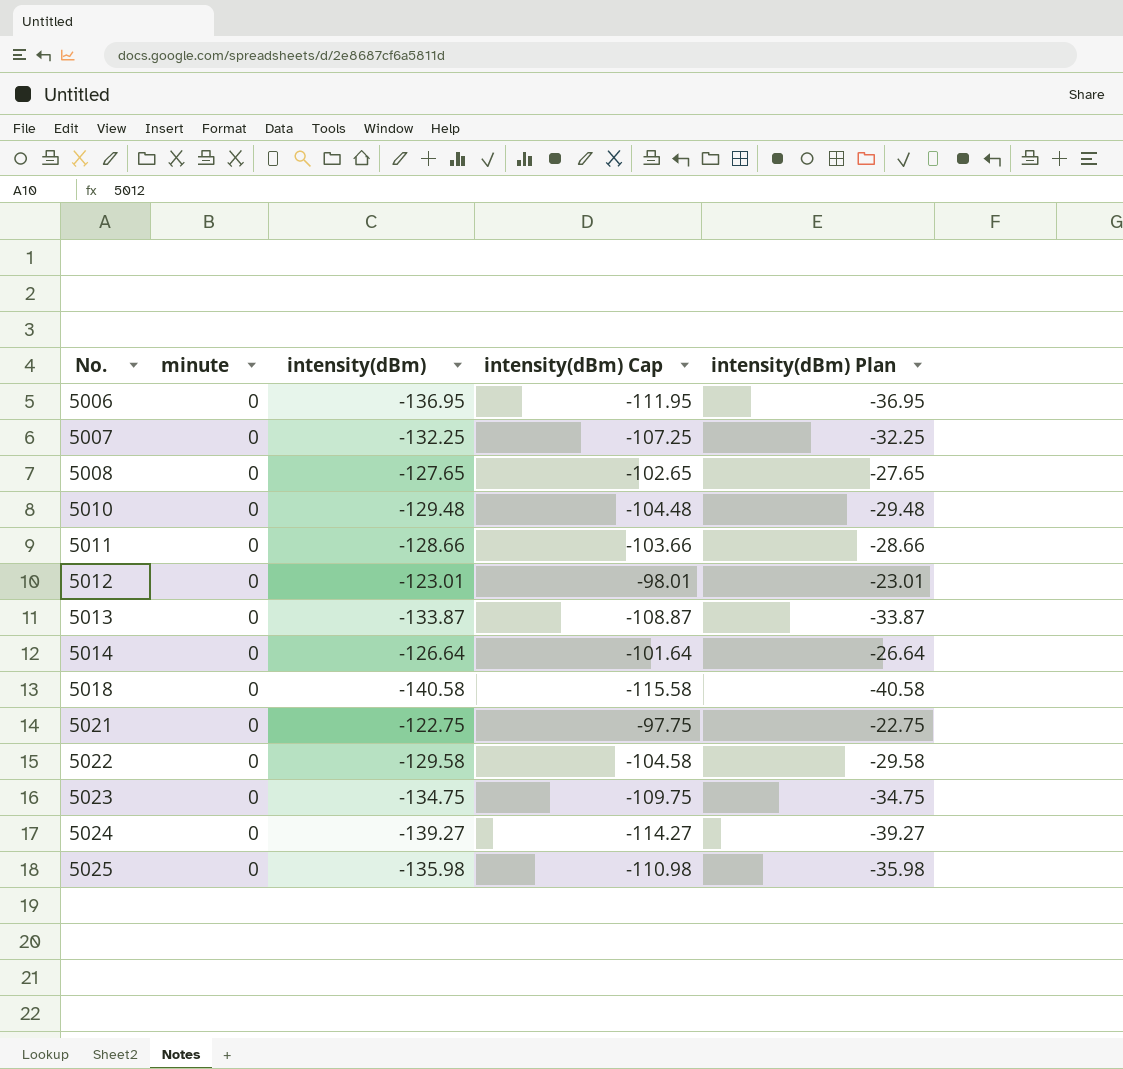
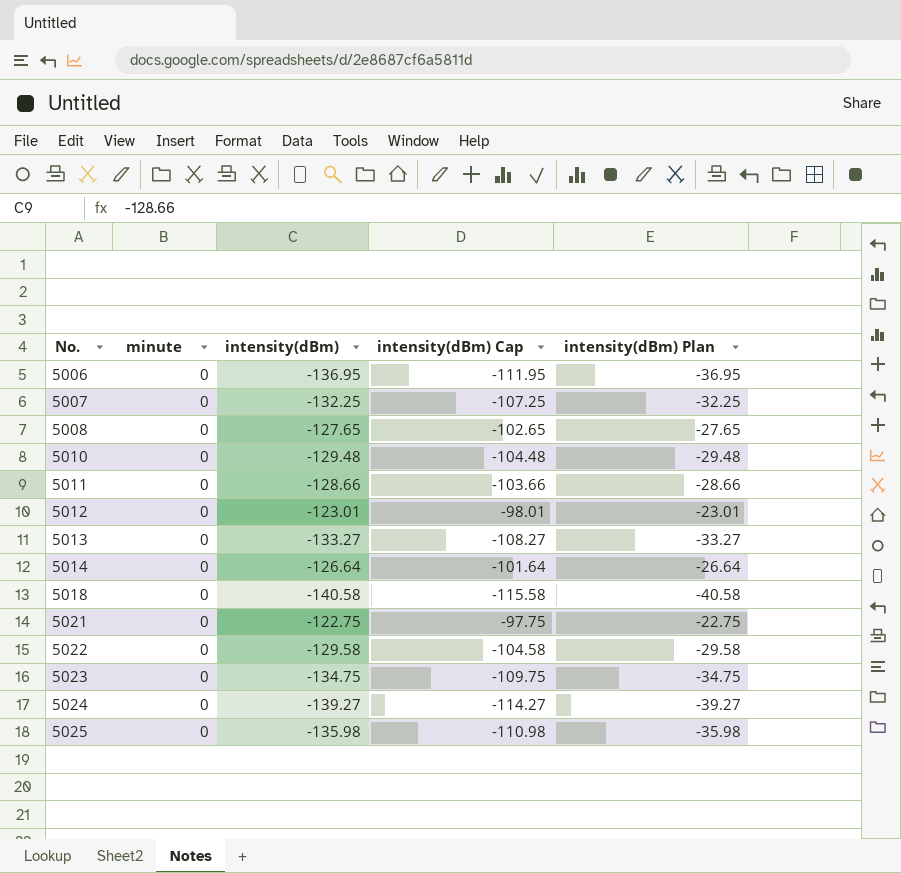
5013 | intensity(dBm): -133.87 -> -133.27
5013 | intensity(dBm) Cap: -108.87 -> -108.27
5013 | intensity(dBm) Plan: -33.87 -> -33.27

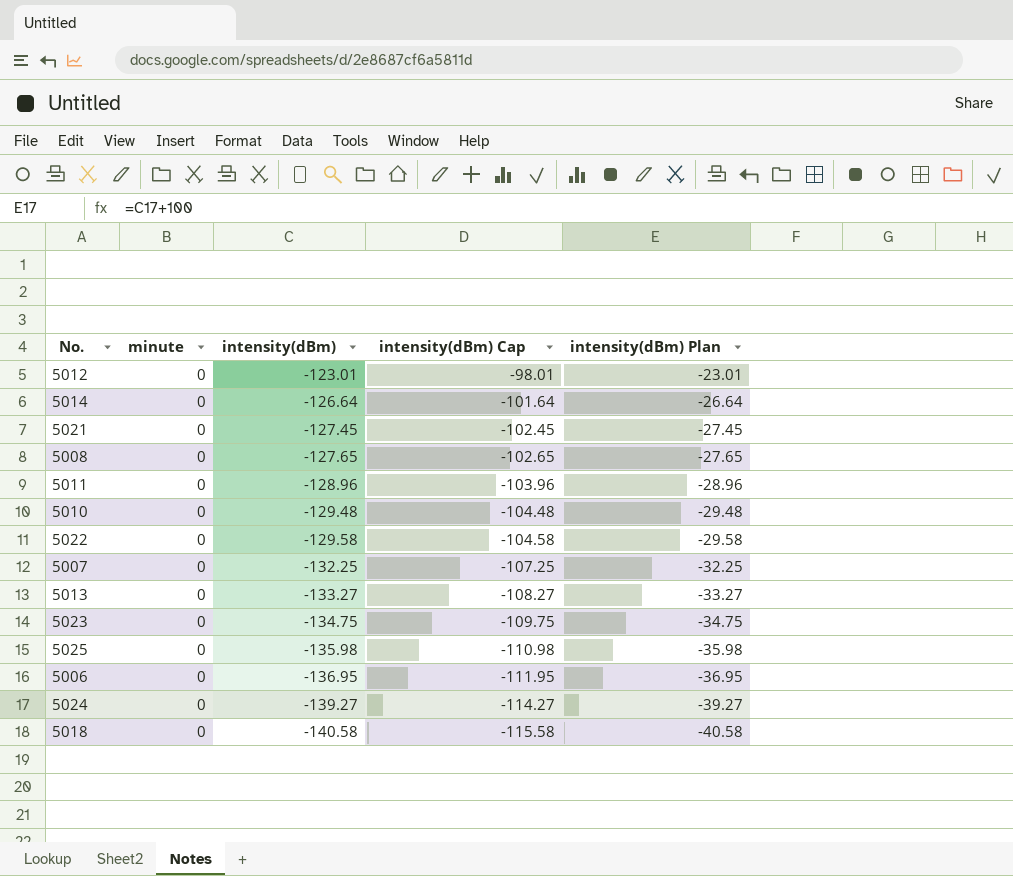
row order: No. ascending -> intensity(dBm) descending
5021 | intensity(dBm): -122.75 -> -127.45
5021 | intensity(dBm) Cap: -97.75 -> -102.45
5021 | intensity(dBm) Plan: -22.75 -> -27.45
5011 | intensity(dBm): -128.66 -> -128.96
5011 | intensity(dBm) Cap: -103.66 -> -103.96
5011 | intensity(dBm) Plan: -28.66 -> -28.96

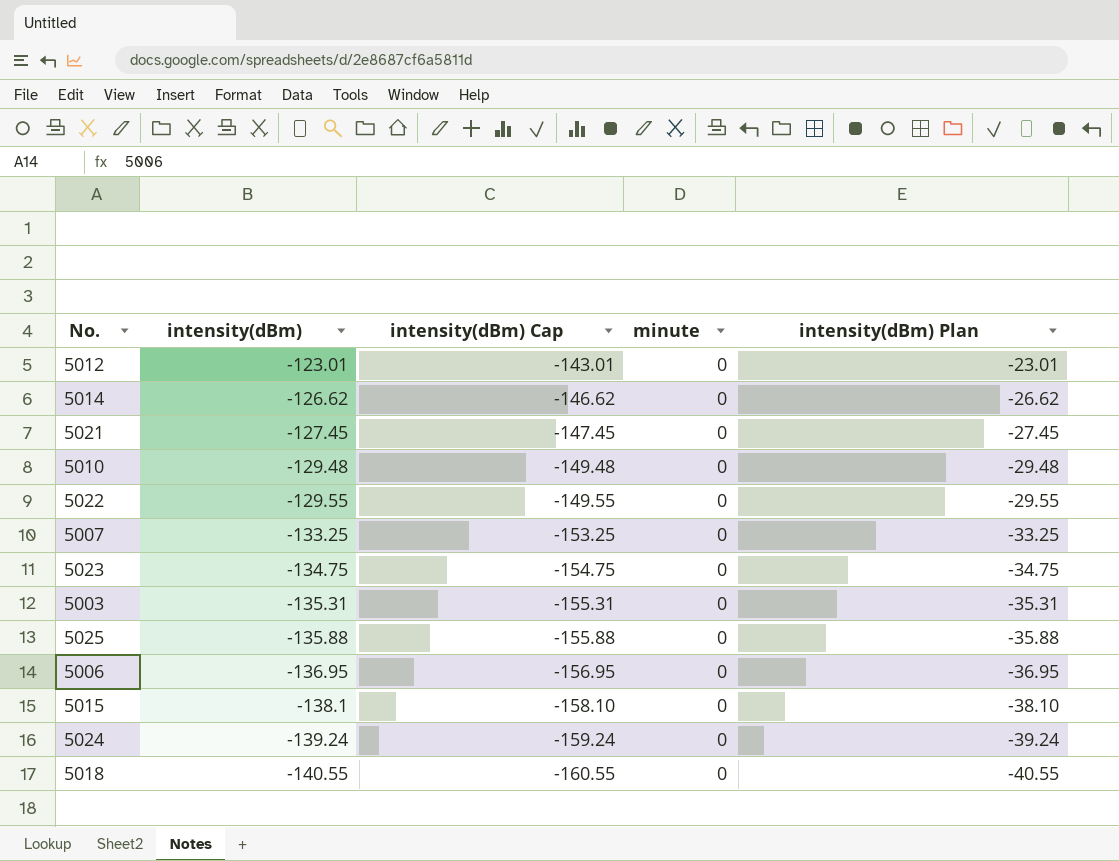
column intensity(dBm) Cap | formula: [intensity(dBm)] + 25 -> [intensity(dBm)] - 20
column minute | position: 2 -> 4
row 5008: 0 | -127.65 | -102.65 | -27.65 -> none
row 5011: 0 | -128.96 | -103.96 | -28.96 -> none
row 5013: 0 | -133.27 | -108.27 | -33.27 -> none
5014 | intensity(dBm): -126.64 -> -126.62
5014 | intensity(dBm) Plan: -26.64 -> -26.62
5022 | intensity(dBm): -129.58 -> -129.55
5022 | intensity(dBm) Plan: -29.58 -> -29.55
5007 | intensity(dBm): -132.25 -> -133.25
5007 | intensity(dBm) Plan: -32.25 -> -33.25
row 5003: none -> -135.31 | -155.31 | 0 | -35.31
5025 | intensity(dBm): -135.98 -> -135.88
5025 | intensity(dBm) Plan: -35.98 -> -35.88
row 5015: none -> -138.1 | -158.10 | 0 | -38.10
5024 | intensity(dBm): -139.27 -> -139.24
5024 | intensity(dBm) Plan: -39.27 -> -39.24
5018 | intensity(dBm): -140.58 -> -140.55
5018 | intensity(dBm) Plan: -40.58 -> -40.55

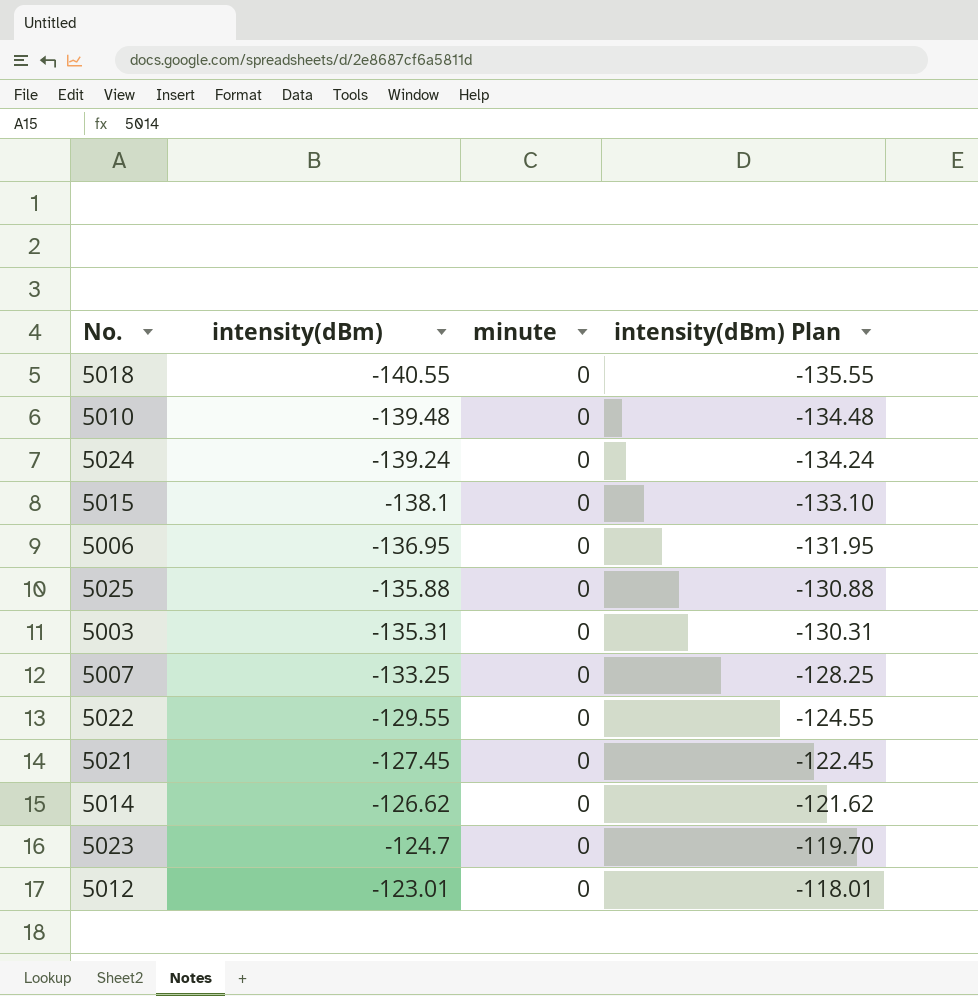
row order: intensity(dBm) descending -> intensity(dBm) ascending
column intensity(dBm) Cap | formula: [intensity(dBm)] - 20 -> none
column intensity(dBm) Plan | formula: [intensity(dBm)] + 100 -> [intensity(dBm)] + 5
5010 | intensity(dBm): -129.48 -> -139.48
5023 | intensity(dBm): -134.75 -> -124.7

